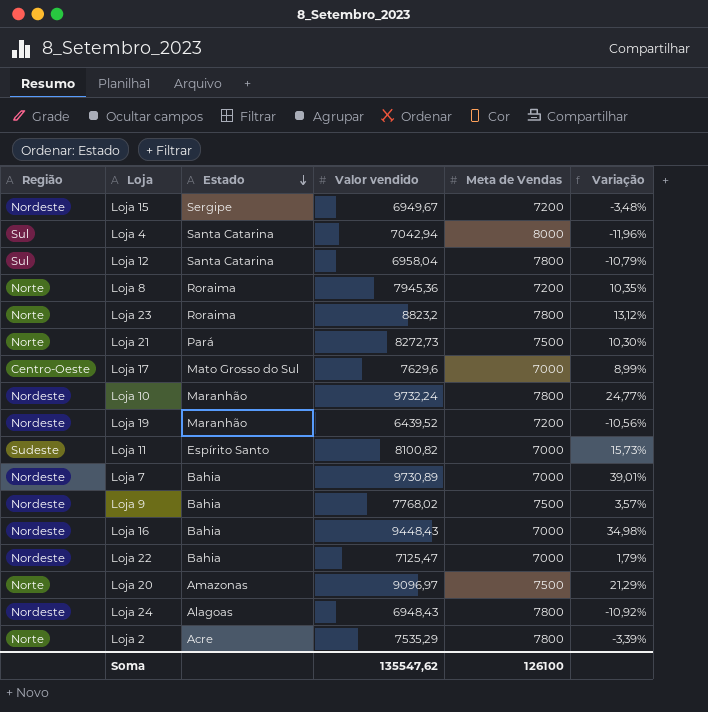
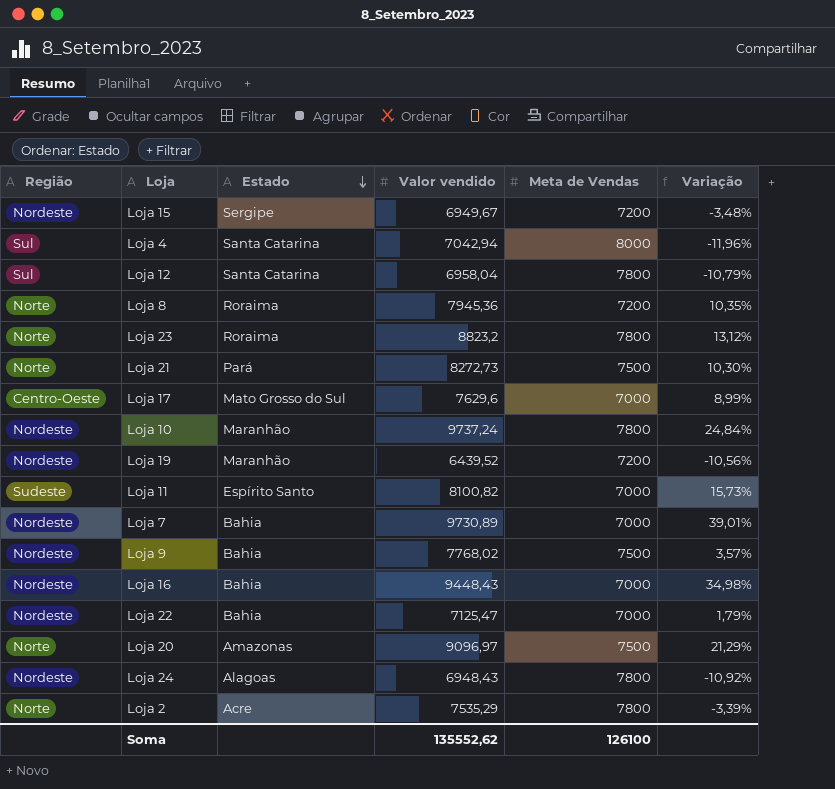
Loja 10 | Valor vendido: 9732,24 -> 9737,24
Loja 10 | Variação: 24,77% -> 24,84%
Soma | Valor vendido: 135547,62 -> 135552,62

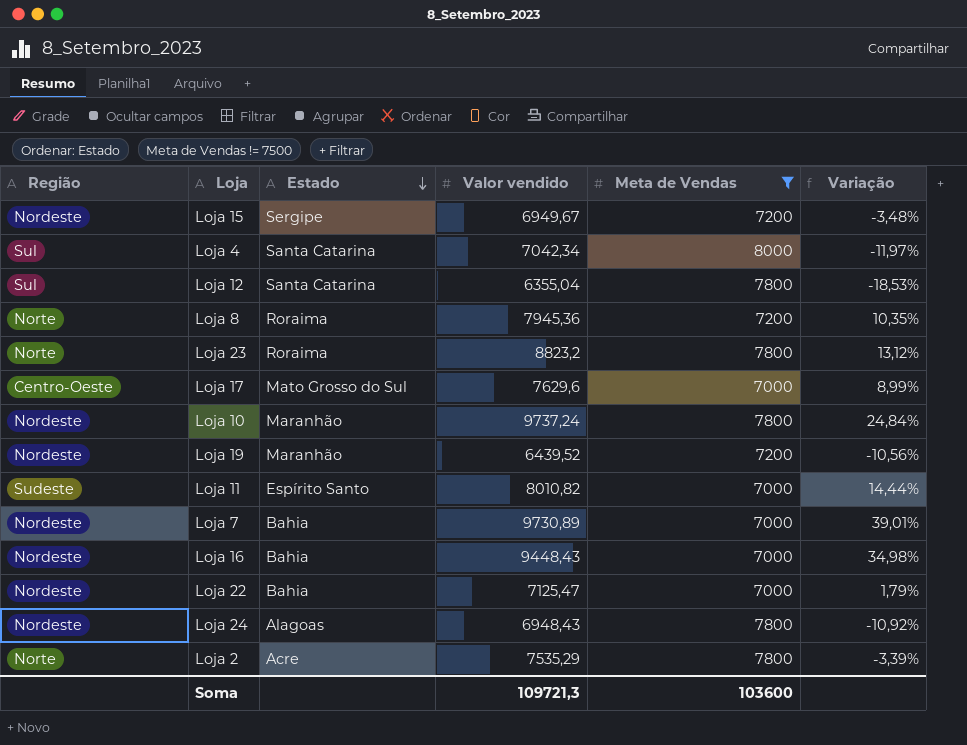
filter: none -> Meta de Vendas != 7500
Loja 4 | Valor vendido: 7042,94 -> 7042,34
Loja 4 | Variação: -11,96% -> -11,97%
Loja 12 | Valor vendido: 6958,04 -> 6355,04
Loja 12 | Variação: -10,79% -> -18,53%
Loja 11 | Valor vendido: 8100,82 -> 8010,82
Loja 11 | Variação: 15,73% -> 14,44%
Soma | Valor vendido: 135552,62 -> 109721,3
Soma | Meta de Vendas: 126100 -> 103600

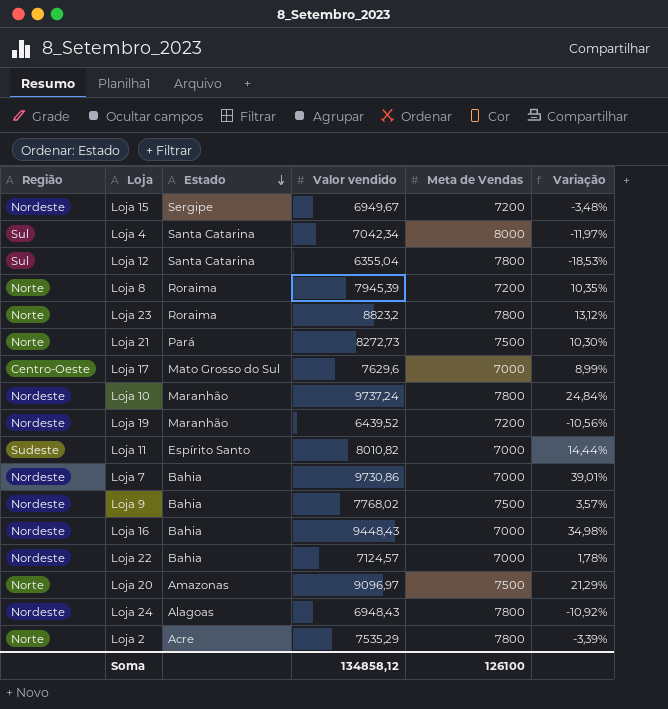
filter: Meta de Vendas != 7500 -> none
Loja 8 | Valor vendido: 7945,36 -> 7945,39
Loja 7 | Valor vendido: 9730,89 -> 9730,86
Loja 22 | Valor vendido: 7125,47 -> 7124,57
Loja 22 | Variação: 1,79% -> 1,78%
Soma | Valor vendido: 109721,3 -> 134858,12
Soma | Meta de Vendas: 103600 -> 126100

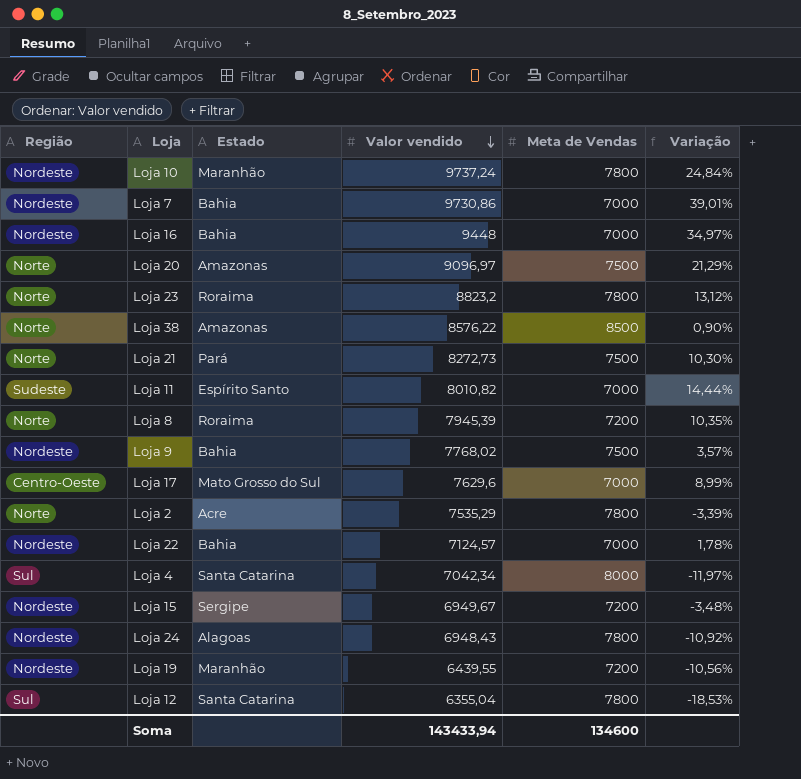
row order: Estado descending -> Valor vendido descending
Loja 16 | Valor vendido: 9448,43 -> 9448
Loja 16 | Variação: 34,98% -> 34,97%
row Loja 38: none -> Norte | Amazonas | 8576,22 | 8500 | 0,90%
Loja 19 | Valor vendido: 6439,52 -> 6439,55
Soma | Valor vendido: 134858,12 -> 143433,94
Soma | Meta de Vendas: 126100 -> 134600

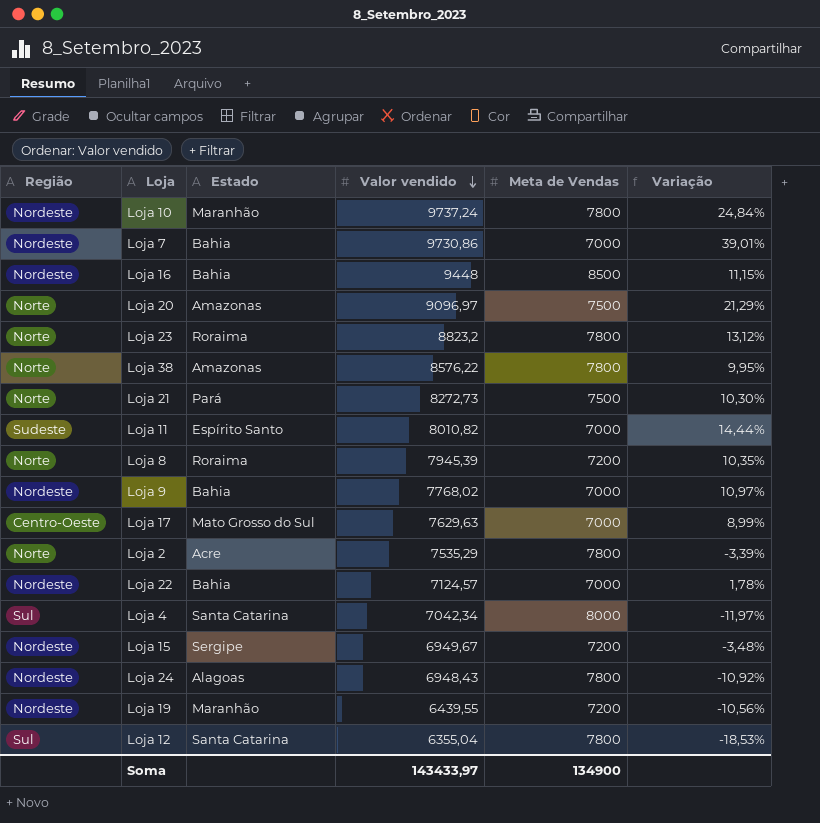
Loja 16 | Meta de Vendas: 7000 -> 8500
Loja 16 | Variação: 34,97% -> 11,15%
Loja 38 | Meta de Vendas: 8500 -> 7800
Loja 38 | Variação: 0,90% -> 9,95%
Loja 9 | Meta de Vendas: 7500 -> 7000
Loja 9 | Variação: 3,57% -> 10,97%
Loja 17 | Valor vendido: 7629,6 -> 7629,63
Soma | Valor vendido: 143433,94 -> 143433,97
Soma | Meta de Vendas: 134600 -> 134900

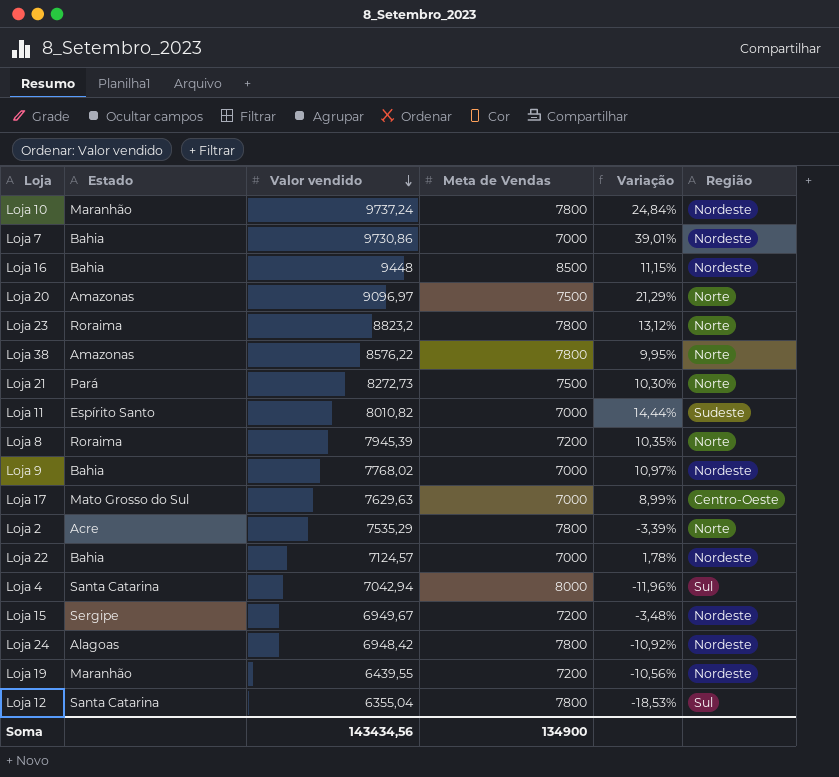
column Região | position: 1 -> 6
Loja 4 | Valor vendido: 7042,34 -> 7042,94
Loja 4 | Variação: -11,97% -> -11,96%
Loja 24 | Valor vendido: 6948,43 -> 6948,42
Soma | Valor vendido: 143433,97 -> 143434,56

